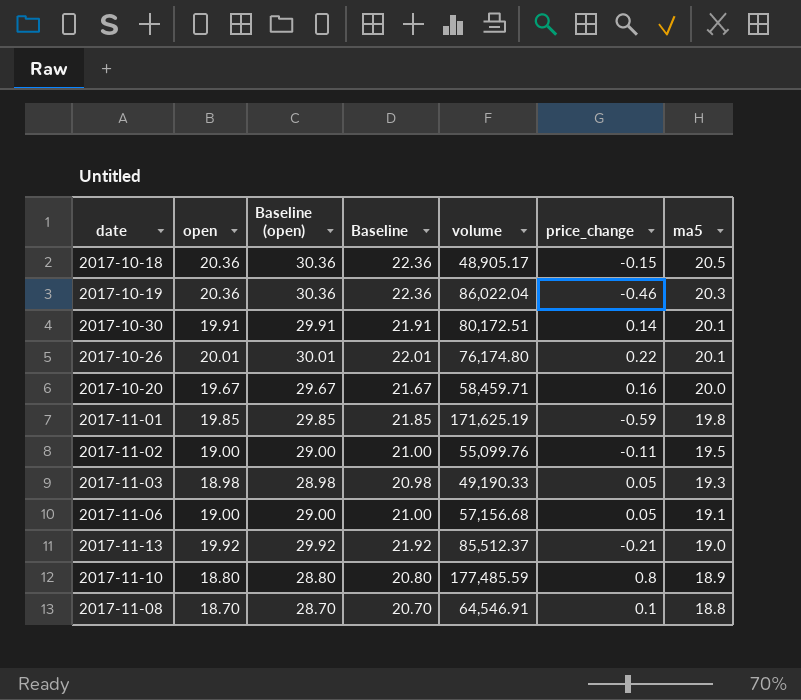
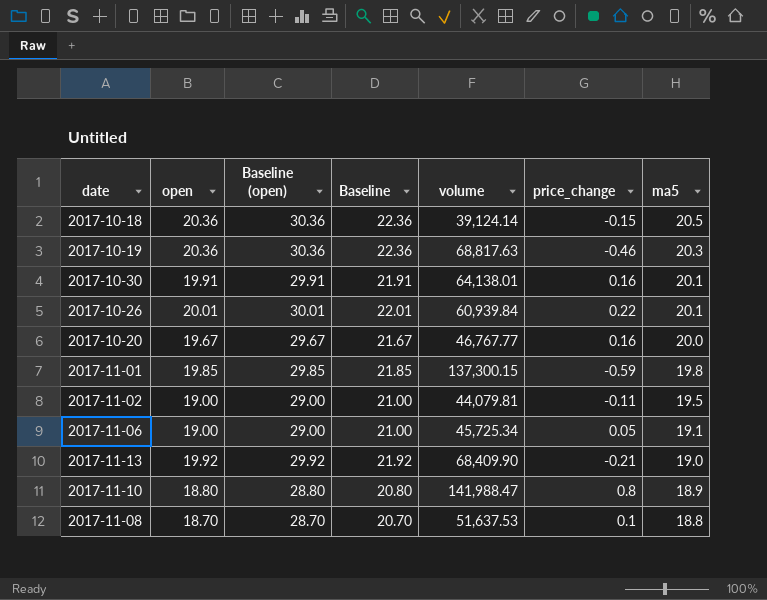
row 2017-11-03: 18.98 | 28.98 | 20.98 | 49,190.33 | 0.05 | 19.3 -> none
2017-10-18 | volume: 48,905.17 -> 39,124.14
2017-10-19 | volume: 86,022.04 -> 68,817.63
2017-10-30 | volume: 80,172.51 -> 64,138.01
2017-10-30 | price_change: 0.14 -> 0.16
2017-10-26 | volume: 76,174.80 -> 60,939.84
2017-10-20 | volume: 58,459.71 -> 46,767.77
2017-11-01 | volume: 171,625.19 -> 137,300.15
2017-11-02 | volume: 55,099.76 -> 44,079.81
2017-11-06 | volume: 57,156.68 -> 45,725.34
2017-11-13 | volume: 85,512.37 -> 68,409.90
2017-11-10 | volume: 177,485.59 -> 141,988.47
2017-11-08 | volume: 64,546.91 -> 51,637.53

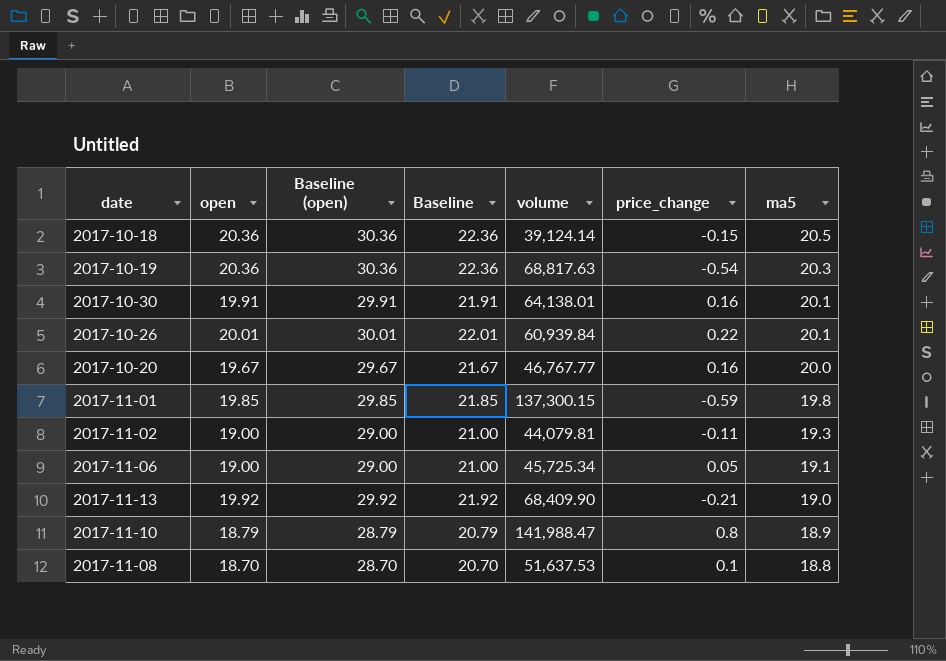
2017-10-19 | price_change: -0.46 -> -0.54
2017-11-02 | ma5: 19.5 -> 19.3
2017-11-10 | open: 18.80 -> 18.79
2017-11-10 | Baseline (open): 28.80 -> 28.79
2017-11-10 | Baseline: 20.80 -> 20.79

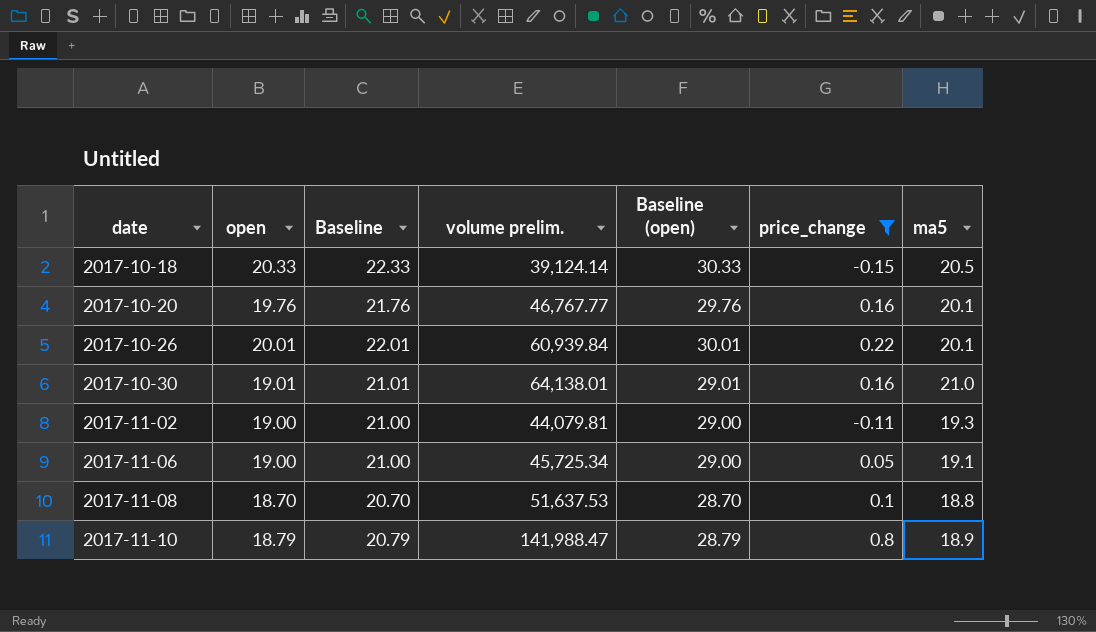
filter: none -> price_change >= -0.15
row order: ma5 descending -> date ascending
column name: volume -> volume prelim.
column Baseline (open) | position: 3 -> 5
2017-10-18 | open: 20.36 -> 20.33
2017-10-18 | Baseline: 22.36 -> 22.33
2017-10-18 | Baseline (open): 30.36 -> 30.33
2017-10-20 | open: 19.67 -> 19.76
2017-10-20 | Baseline: 21.67 -> 21.76
2017-10-20 | Baseline (open): 29.67 -> 29.76
2017-10-20 | ma5: 20.0 -> 20.1
2017-10-30 | open: 19.91 -> 19.01
2017-10-30 | Baseline: 21.91 -> 21.01
2017-10-30 | Baseline (open): 29.91 -> 29.01
2017-10-30 | ma5: 20.1 -> 21.0

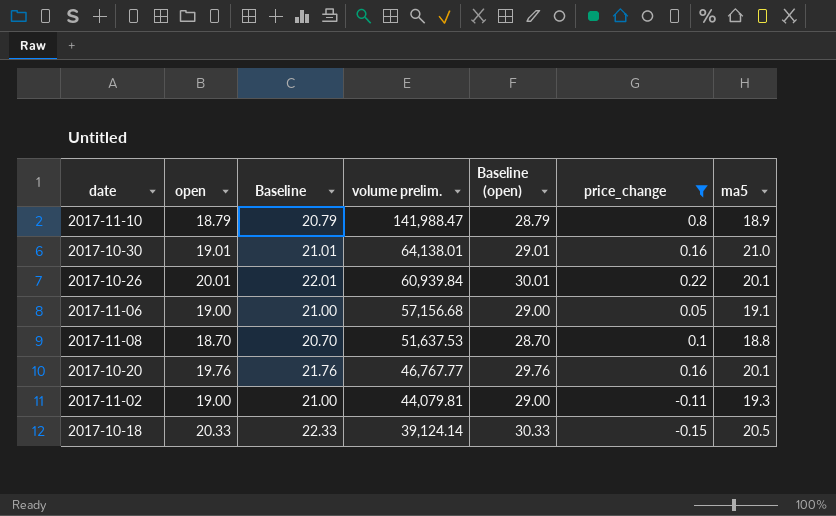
row order: date ascending -> volume prelim. descending
2017-11-06 | volume prelim.: 45,725.34 -> 57,156.68

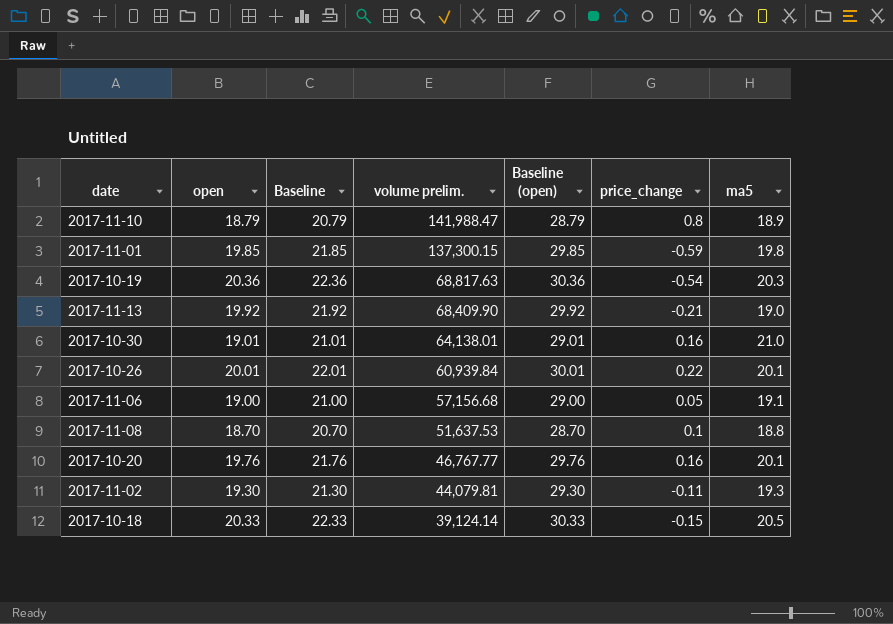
filter: price_change >= -0.15 -> none
2017-11-02 | open: 19.00 -> 19.30
2017-11-02 | Baseline: 21.00 -> 21.30
2017-11-02 | Baseline (open): 29.00 -> 29.30

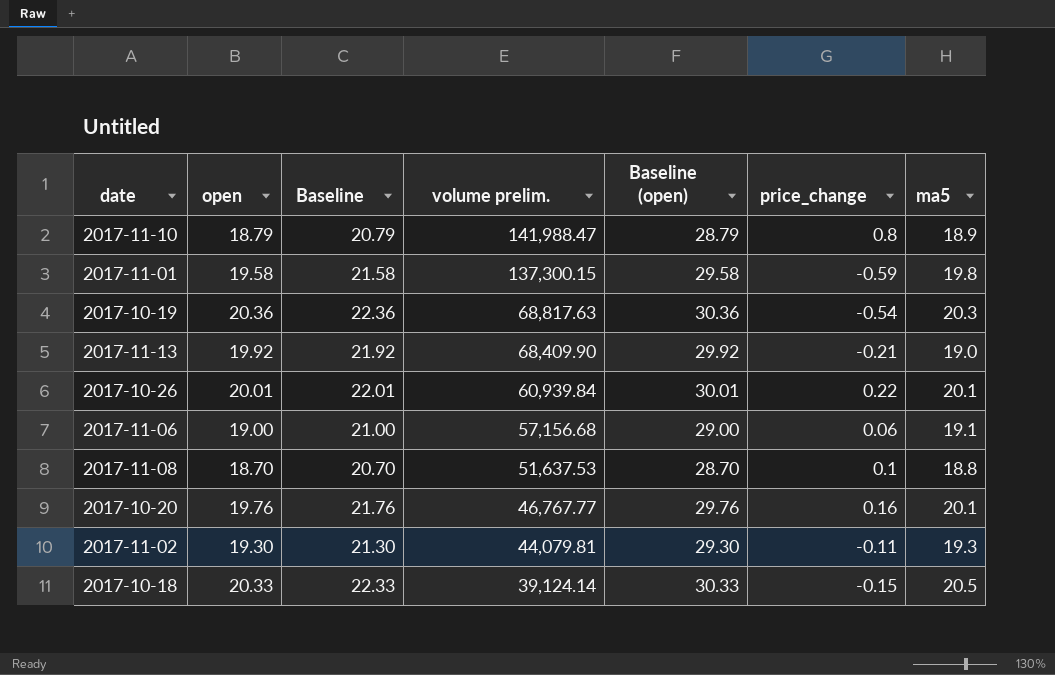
row 2017-10-30: 19.01 | 21.01 | 64,138.01 | 29.01 | 0.16 | 21.0 -> none
2017-11-01 | open: 19.85 -> 19.58
2017-11-01 | Baseline: 21.85 -> 21.58
2017-11-01 | Baseline (open): 29.85 -> 29.58
2017-11-06 | price_change: 0.05 -> 0.06

